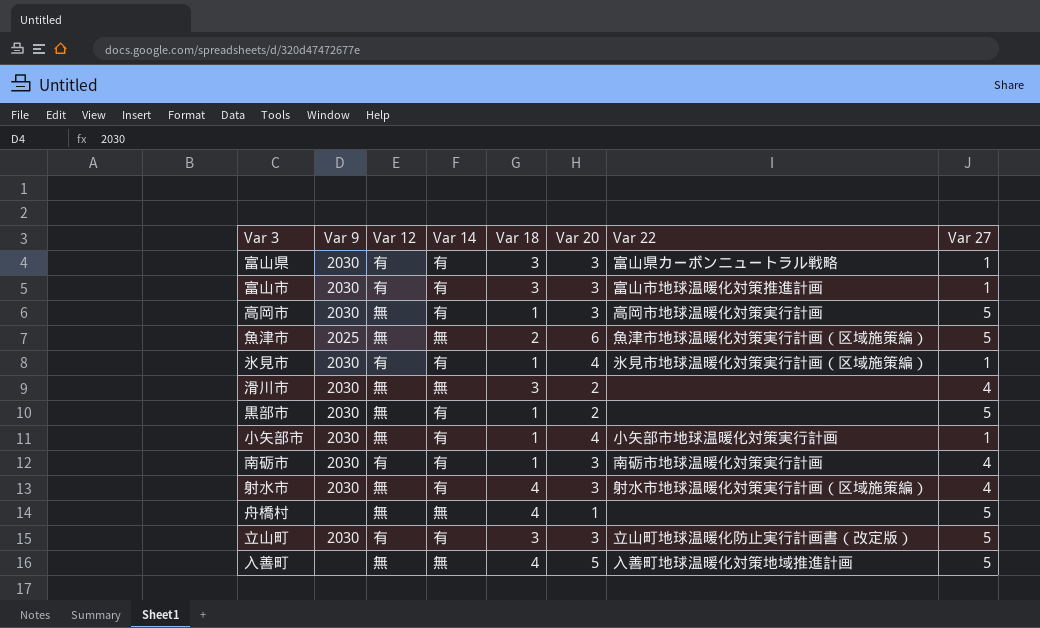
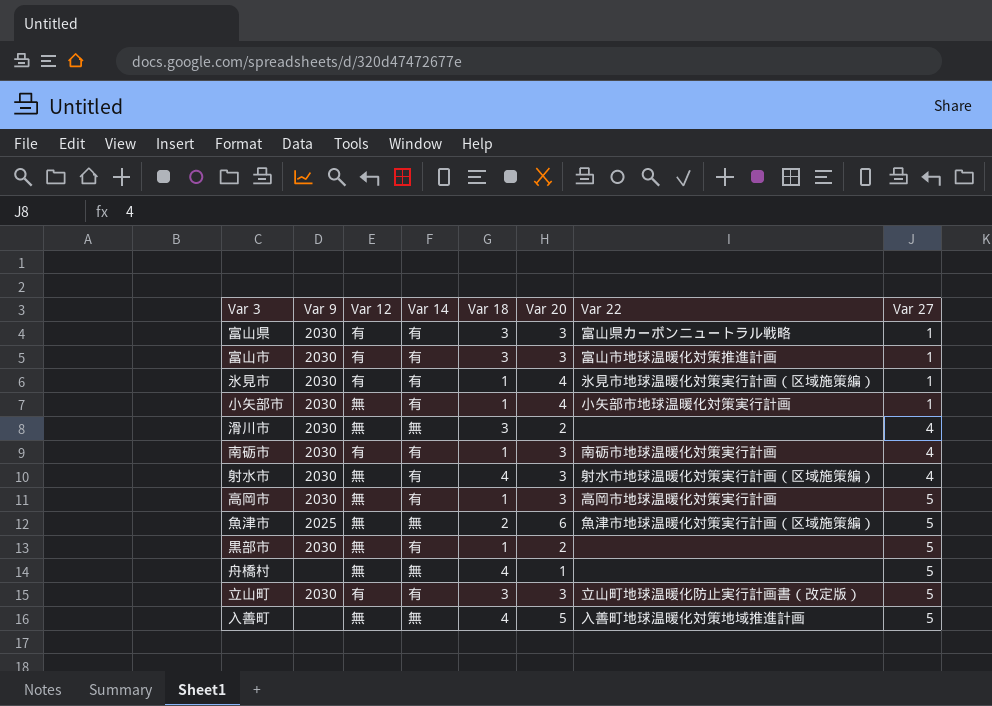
row order: none -> Var 27 ascending

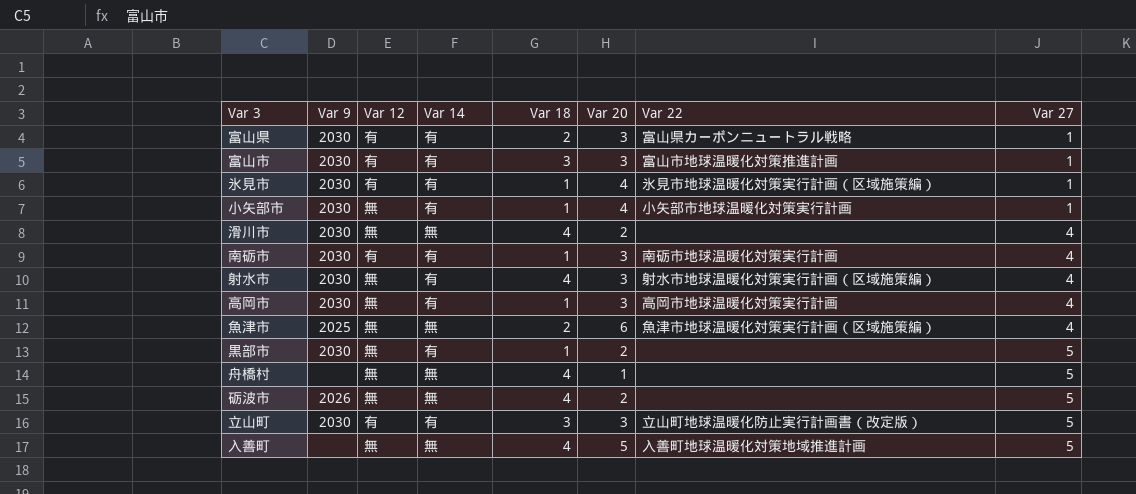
富山県 | Var 18: 3 -> 2
滑川市 | Var 18: 3 -> 4
高岡市 | Var 27: 5 -> 4
魚津市 | Var 27: 5 -> 4
row 砺波市: none -> 2026 | 無 | 無 | 4 | 2 | none | 5

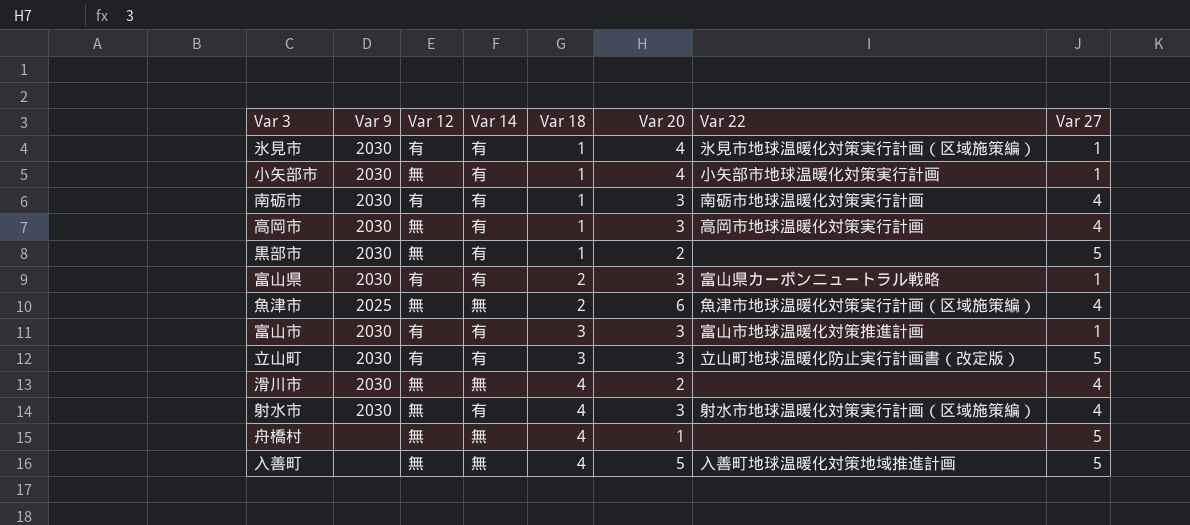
row order: Var 27 ascending -> Var 18 ascending
row 砺波市: 2026 | 無 | 無 | 4 | 2 | none | 5 -> none

